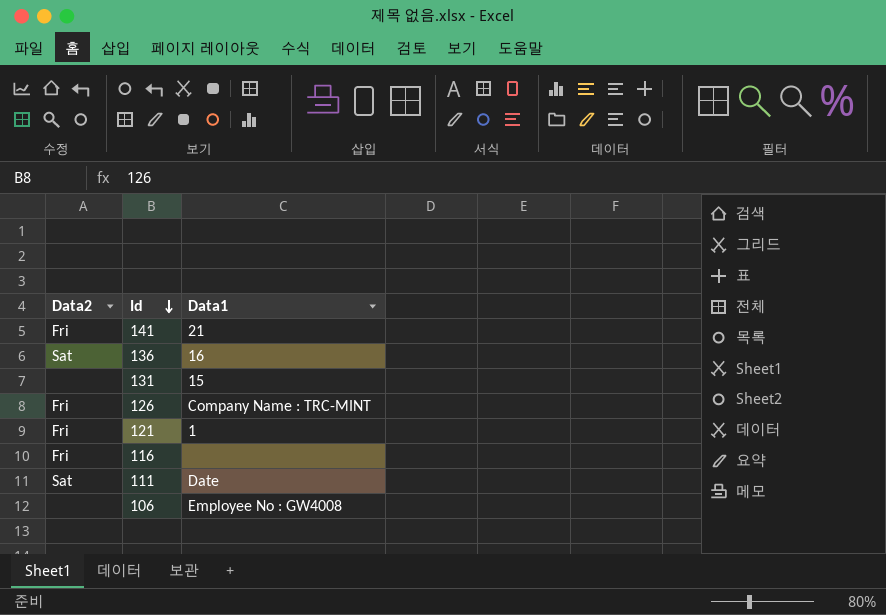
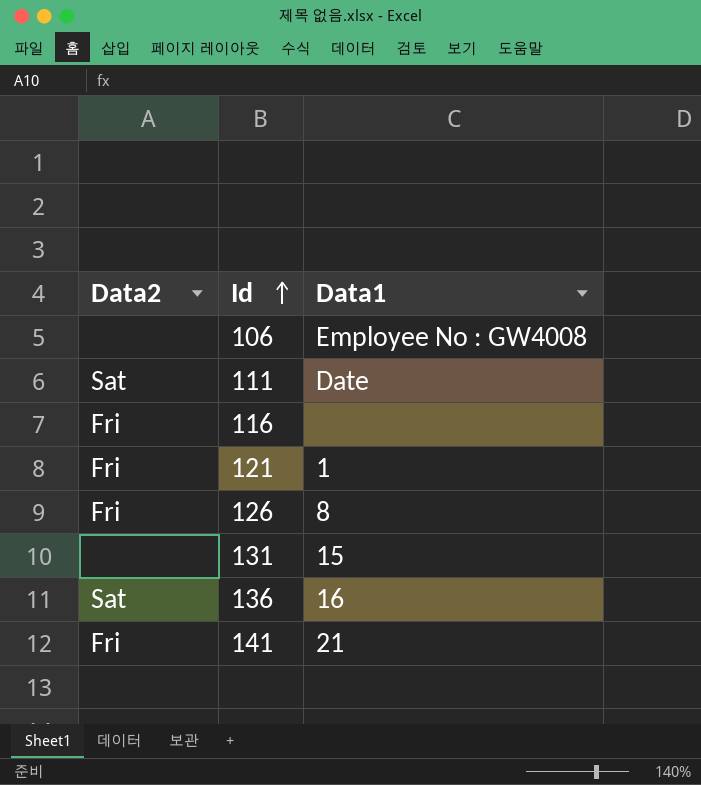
row order: Id descending -> Id ascending
126 | Data1: Company Name : TRC-MINT -> 8

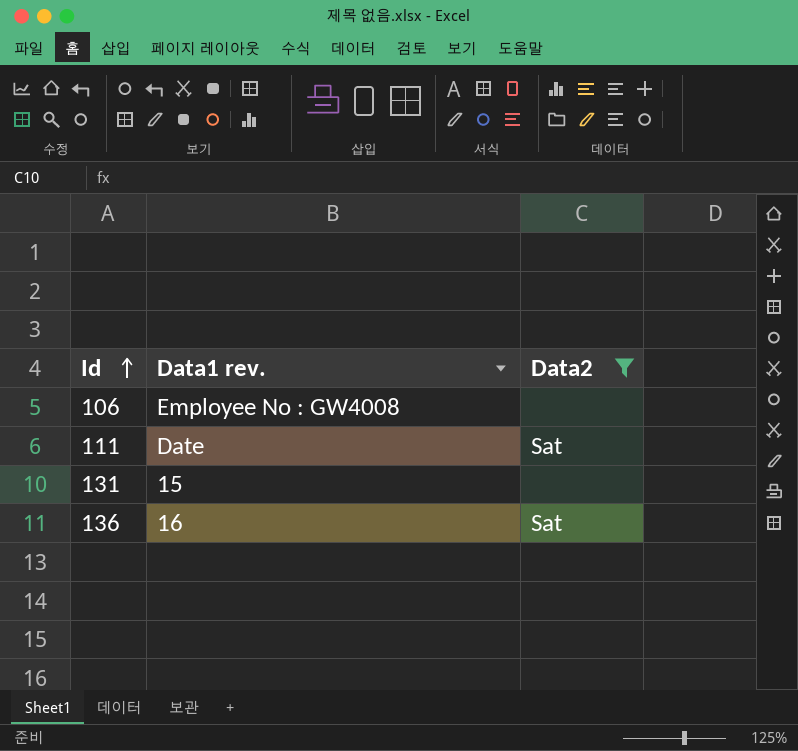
filter: none -> Data2 != Fri
column name: Data1 -> Data1 rev.
column Data2 | position: 1 -> 3

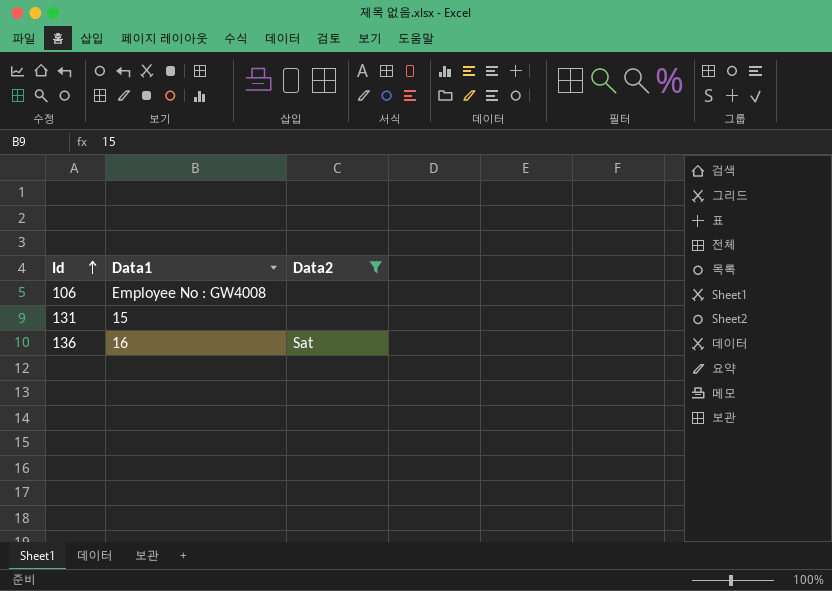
column name: Data1 rev. -> Data1
row 111: Date | Sat -> none

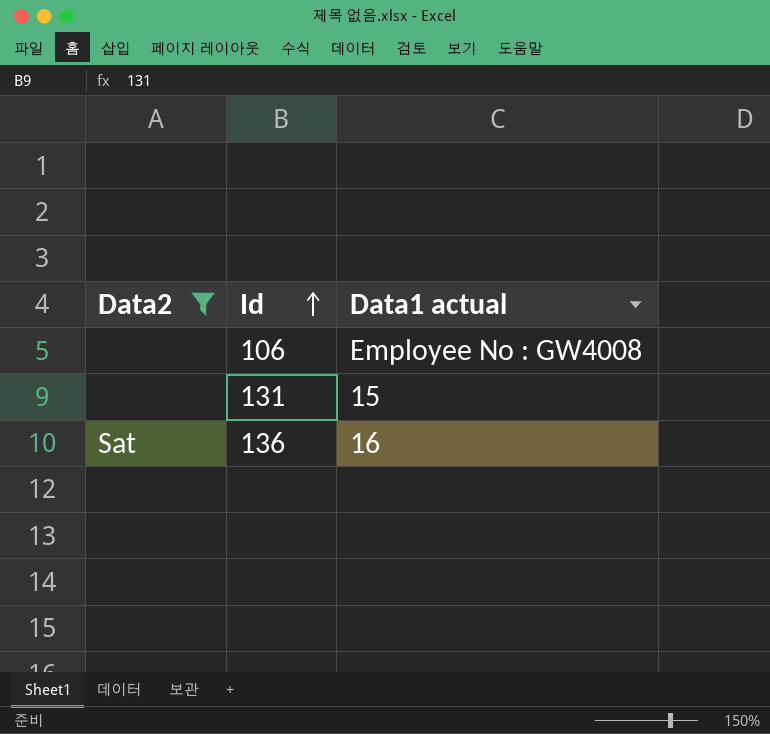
column Data2 | position: 3 -> 1
column name: Data1 -> Data1 actual

